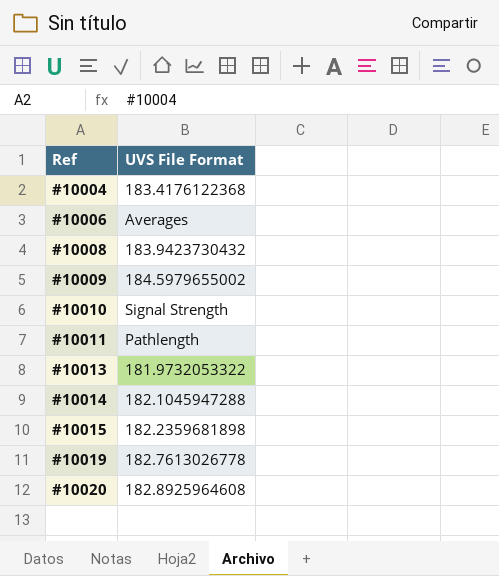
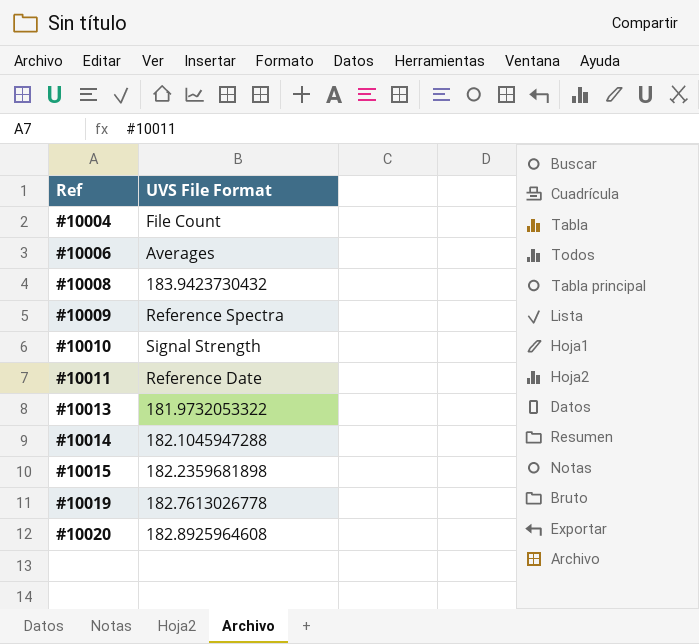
#10004 | UVS File Format: 183.4176122368 -> File Count
#10009 | UVS File Format: 184.5979655002 -> Reference Spectra
#10011 | UVS File Format: Pathlength -> Reference Date

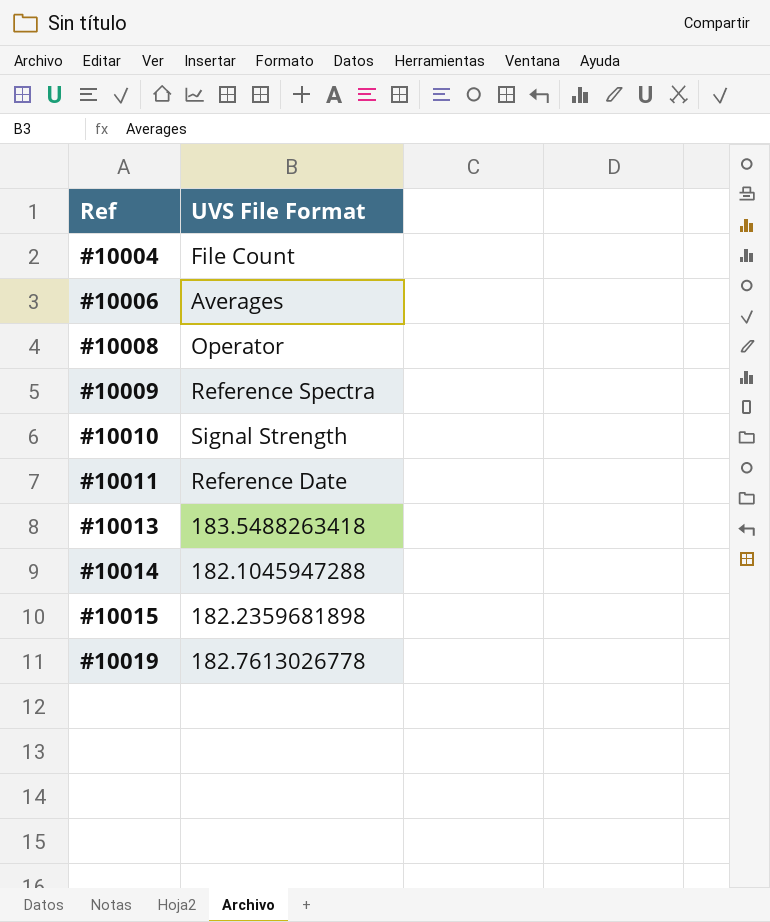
row #10020: 182.8925964608 -> none
#10008 | UVS File Format: 183.9423730432 -> Operator
#10013 | UVS File Format: 181.9732053322 -> 183.5488263418

